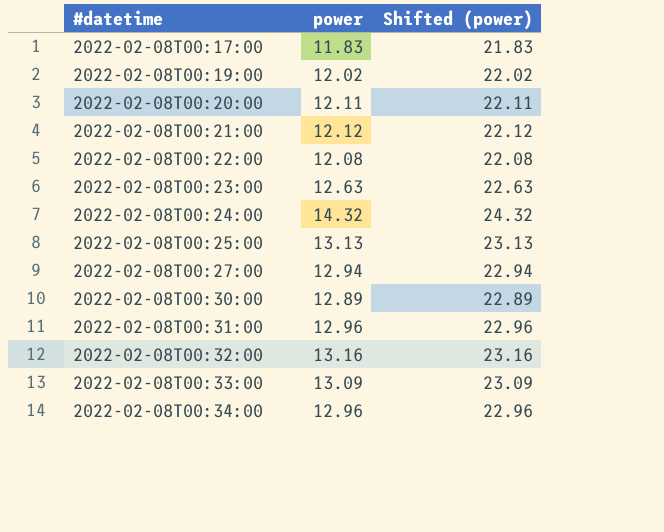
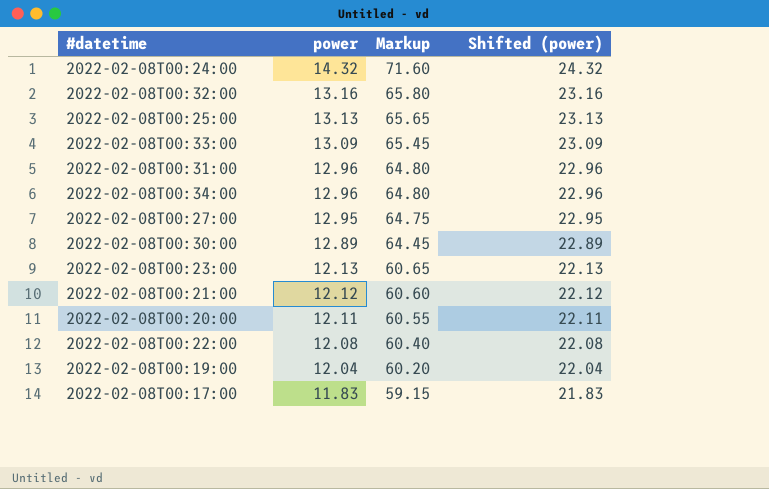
row order: #datetime ascending -> power descending
column Markup | formula: none -> [power] * 5
2022-02-08T00:27:00 | power: 12.94 -> 12.95
2022-02-08T00:27:00 | Shifted (power): 22.94 -> 22.95
2022-02-08T00:23:00 | power: 12.63 -> 12.13
2022-02-08T00:23:00 | Shifted (power): 22.63 -> 22.13
2022-02-08T00:19:00 | power: 12.02 -> 12.04
2022-02-08T00:19:00 | Shifted (power): 22.02 -> 22.04

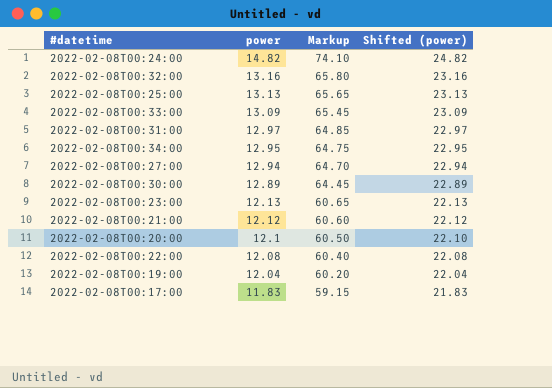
2022-02-08T00:24:00 | power: 14.32 -> 14.82
2022-02-08T00:24:00 | Markup: 71.60 -> 74.10
2022-02-08T00:24:00 | Shifted (power): 24.32 -> 24.82
2022-02-08T00:31:00 | power: 12.96 -> 12.97
2022-02-08T00:31:00 | Markup: 64.80 -> 64.85
2022-02-08T00:31:00 | Shifted (power): 22.96 -> 22.97
2022-02-08T00:34:00 | power: 12.96 -> 12.95
2022-02-08T00:34:00 | Markup: 64.80 -> 64.75
2022-02-08T00:34:00 | Shifted (power): 22.96 -> 22.95
2022-02-08T00:27:00 | power: 12.95 -> 12.94
2022-02-08T00:27:00 | Markup: 64.75 -> 64.70
2022-02-08T00:27:00 | Shifted (power): 22.95 -> 22.94
2022-02-08T00:20:00 | power: 12.11 -> 12.1
2022-02-08T00:20:00 | Markup: 60.55 -> 60.50
2022-02-08T00:20:00 | Shifted (power): 22.11 -> 22.10

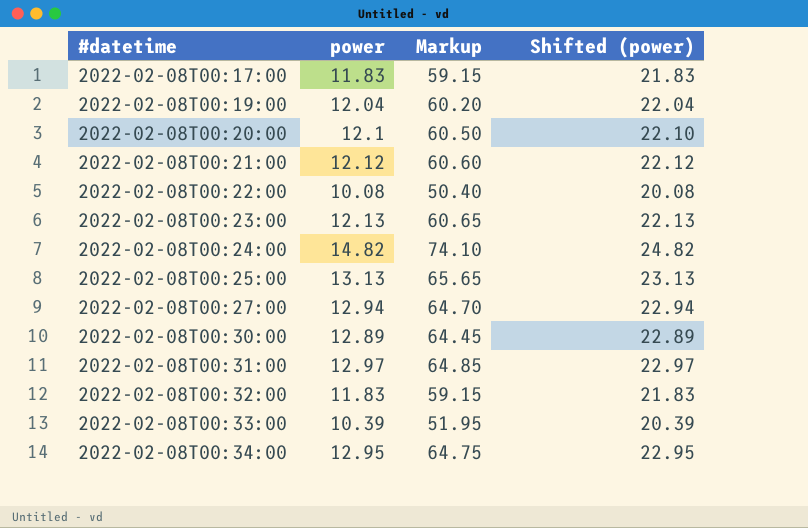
row order: power descending -> #datetime ascending
2022-02-08T00:22:00 | power: 12.08 -> 10.08
2022-02-08T00:22:00 | Markup: 60.40 -> 50.40
2022-02-08T00:22:00 | Shifted (power): 22.08 -> 20.08
2022-02-08T00:32:00 | power: 13.16 -> 11.83
2022-02-08T00:32:00 | Markup: 65.80 -> 59.15
2022-02-08T00:32:00 | Shifted (power): 23.16 -> 21.83
2022-02-08T00:33:00 | power: 13.09 -> 10.39
2022-02-08T00:33:00 | Markup: 65.45 -> 51.95
2022-02-08T00:33:00 | Shifted (power): 23.09 -> 20.39

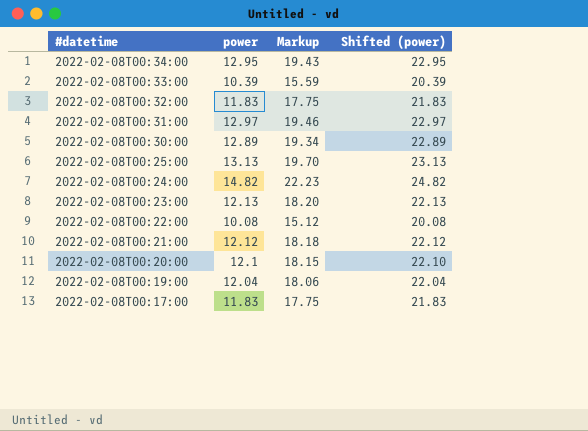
row order: #datetime ascending -> #datetime descending
column Markup | formula: [power] * 5 -> [power] * 1.5
row 2022-02-08T00:27:00: 12.94 | 64.70 | 22.94 -> none

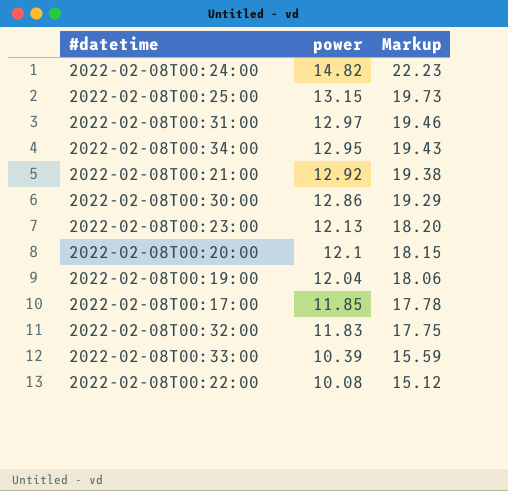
row order: #datetime descending -> power descending
column Shifted (power) | formula: [power] + 10 -> none
2022-02-08T00:25:00 | power: 13.13 -> 13.15
2022-02-08T00:25:00 | Markup: 19.70 -> 19.73
2022-02-08T00:21:00 | power: 12.12 -> 12.92
2022-02-08T00:21:00 | Markup: 18.18 -> 19.38
2022-02-08T00:30:00 | power: 12.89 -> 12.86
2022-02-08T00:30:00 | Markup: 19.34 -> 19.29
2022-02-08T00:17:00 | power: 11.83 -> 11.85
2022-02-08T00:17:00 | Markup: 17.75 -> 17.78

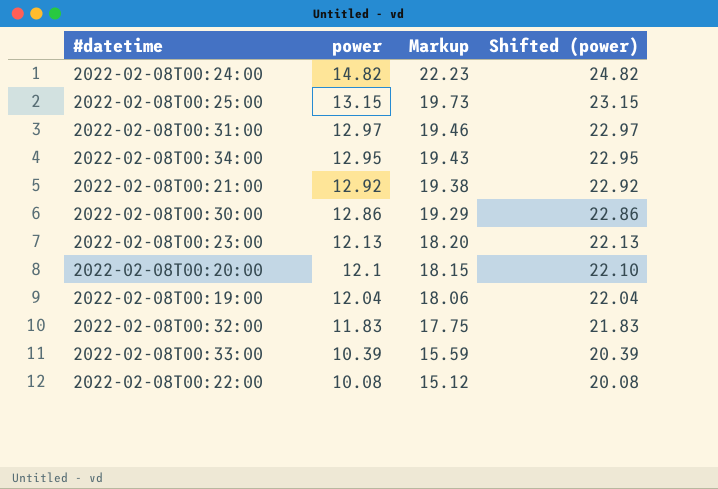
column Shifted (power) | formula: none -> [power] + 10
row 2022-02-08T00:17:00: 11.85 | 17.78 -> none

